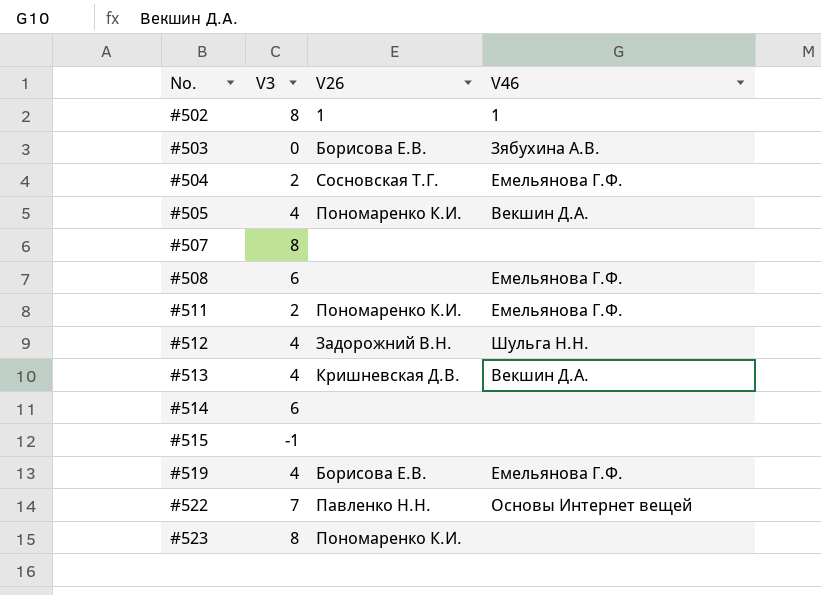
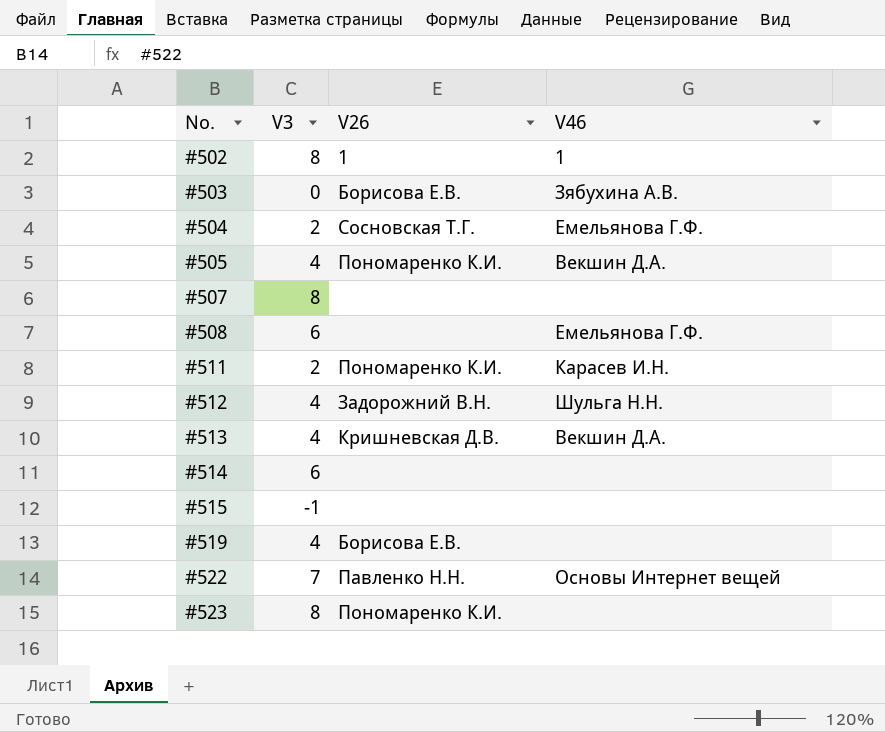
#511 | V46: Емельянова Г.Ф. -> Карасев И.Н.
#519 | V46: Емельянова Г.Ф. -> none

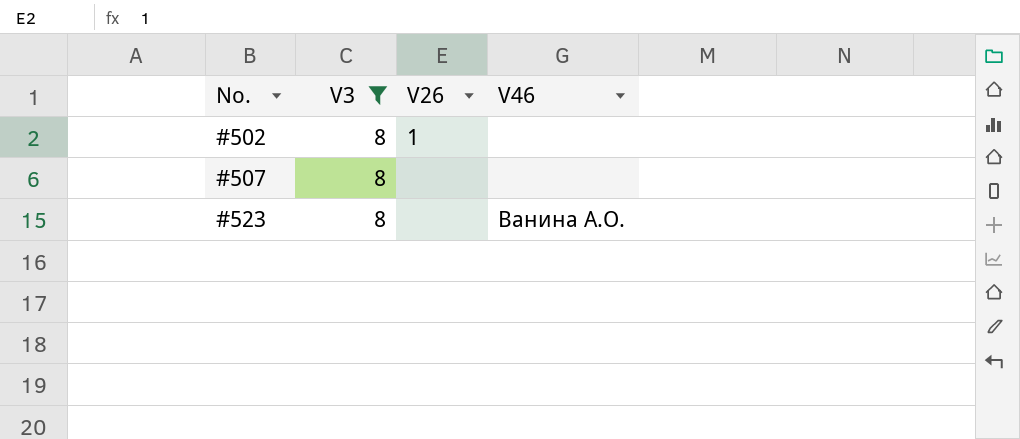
filter: none -> V3 = 8
#502 | V46: 1 -> none
#523 | V26: Пономаренко К.И. -> none
#523 | V46: none -> Ванина А.О.

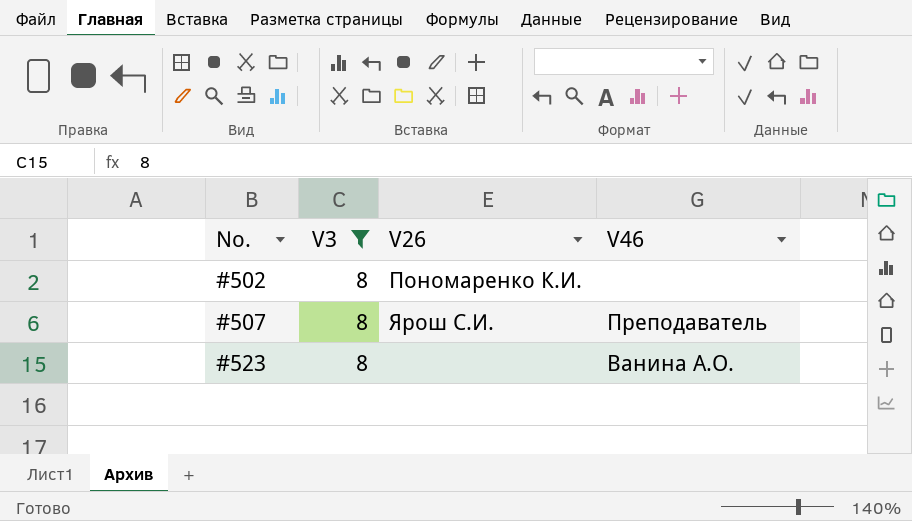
#502 | V26: 1 -> Пономаренко К.И.
#507 | V26: none -> Ярош С.И.
#507 | V46: none -> Преподаватель

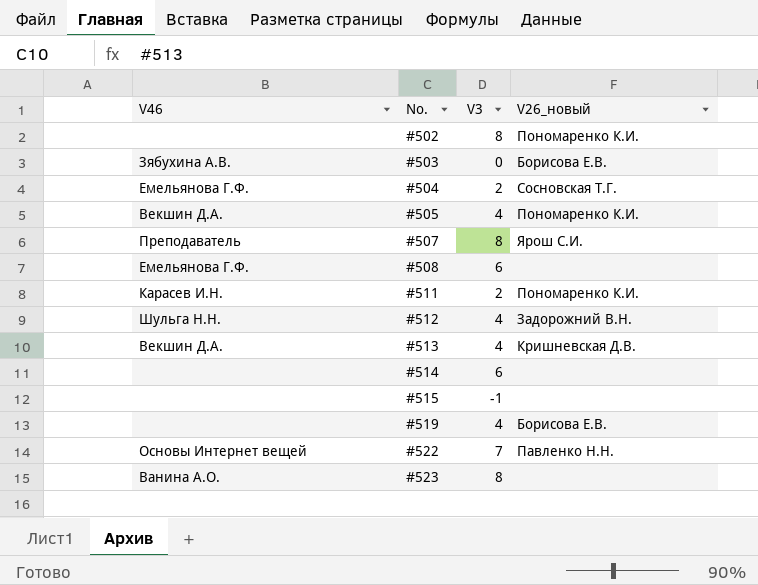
filter: V3 = 8 -> none
column V46 | position: 4 -> 1
column name: V26 -> V26_новый

